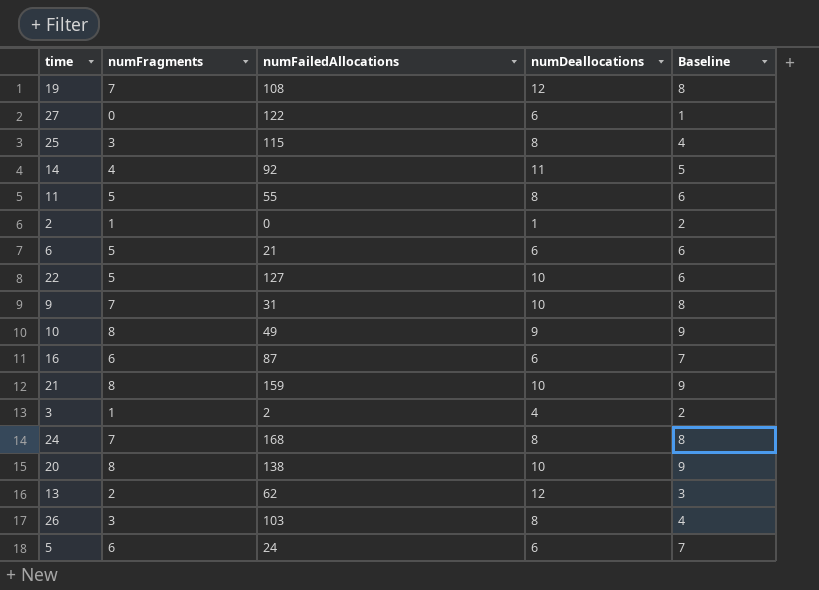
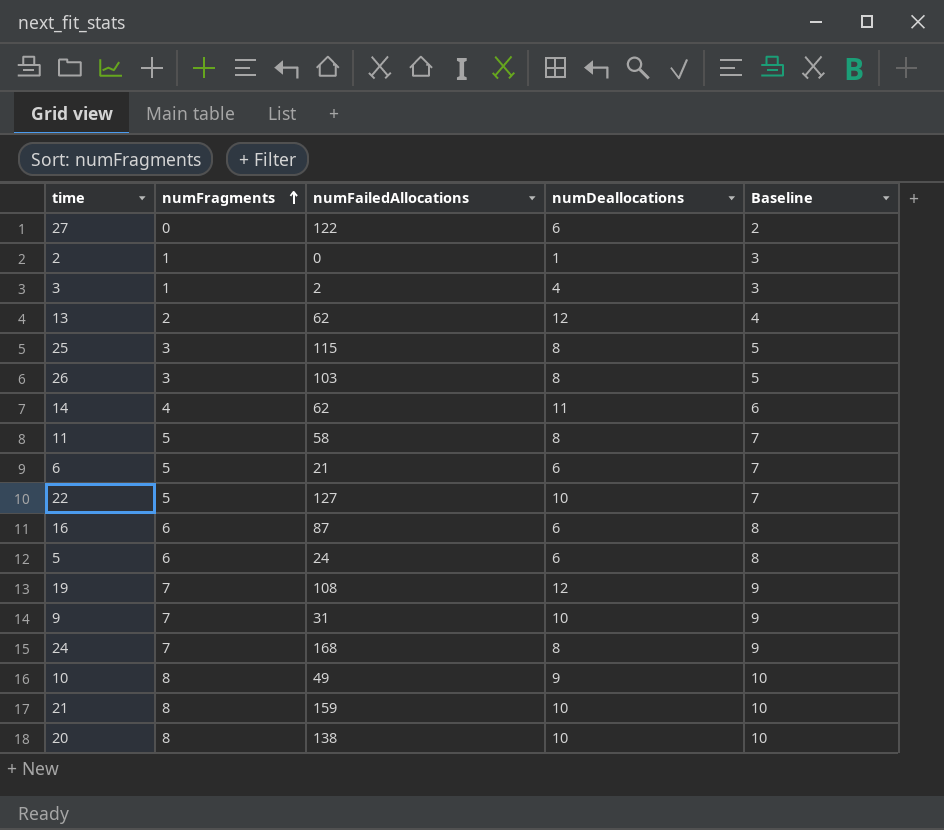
row order: none -> numFragments ascending
column Baseline | formula: [numFragments] + 1 -> [numFragments] + 2
14 | numFailedAllocations: 92 -> 62
11 | numFailedAllocations: 55 -> 58

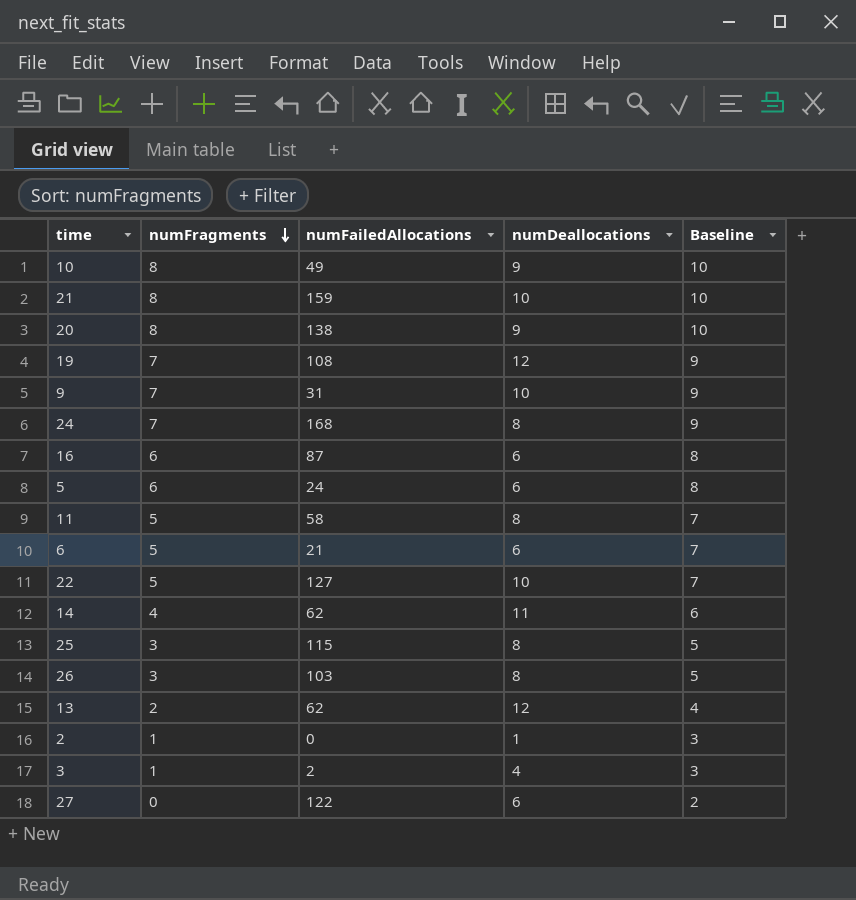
row order: numFragments ascending -> numFragments descending
20 | numDeallocations: 10 -> 9

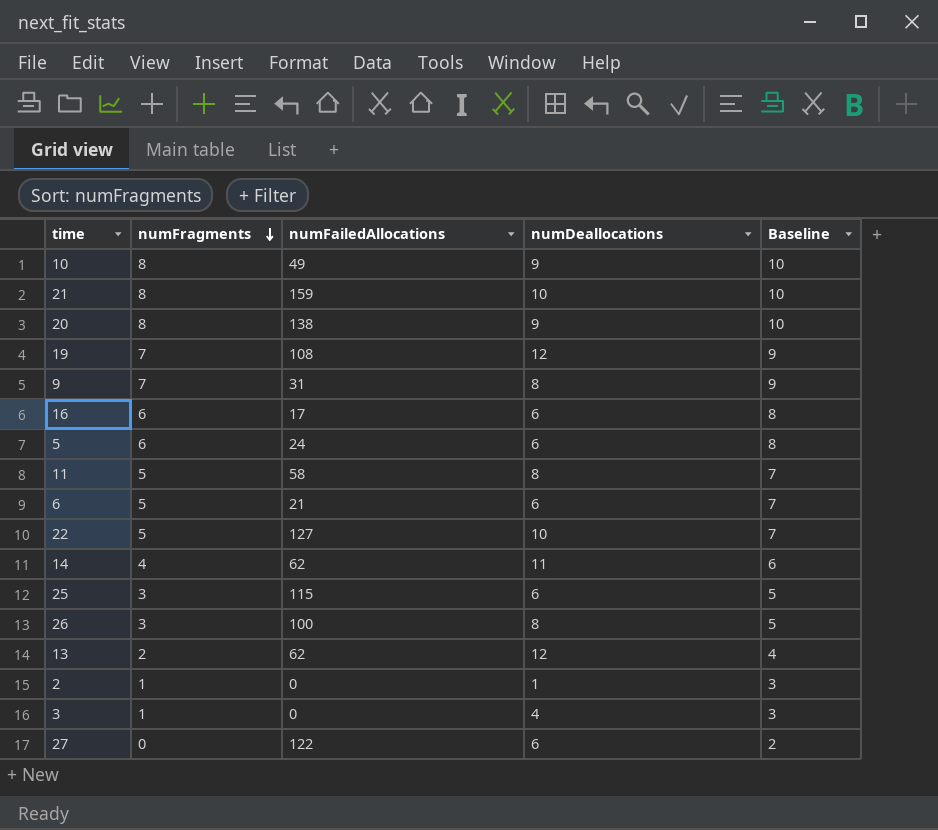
row 24: 7 | 168 | 8 | 9 -> none
9 | numDeallocations: 10 -> 8
16 | numFailedAllocations: 87 -> 17
25 | numDeallocations: 8 -> 6
26 | numFailedAllocations: 103 -> 100
3 | numFailedAllocations: 2 -> 0

